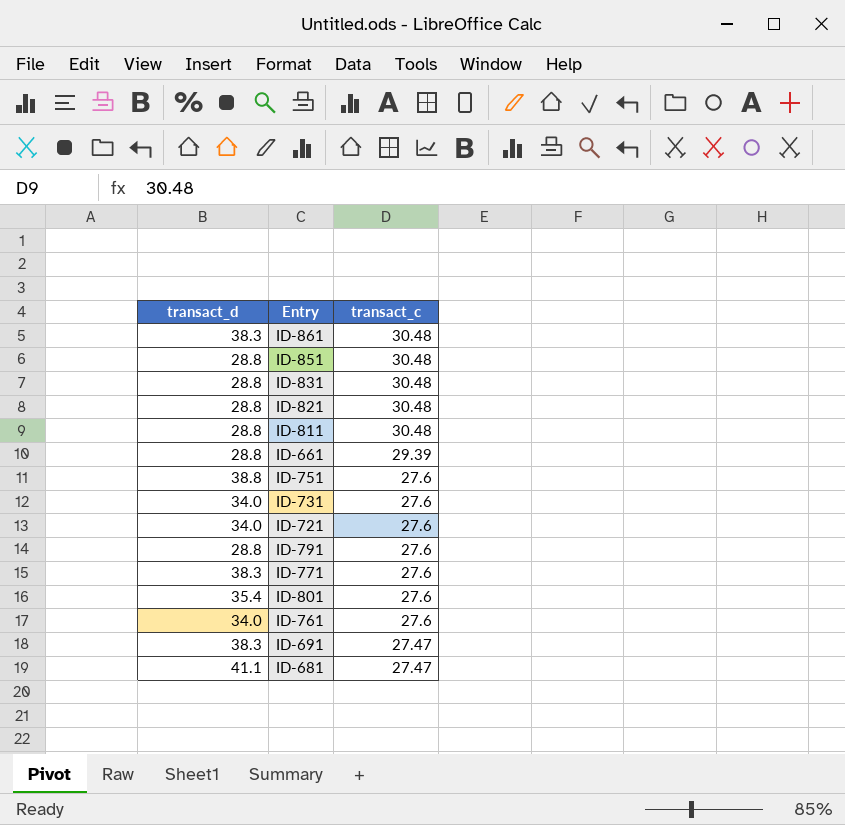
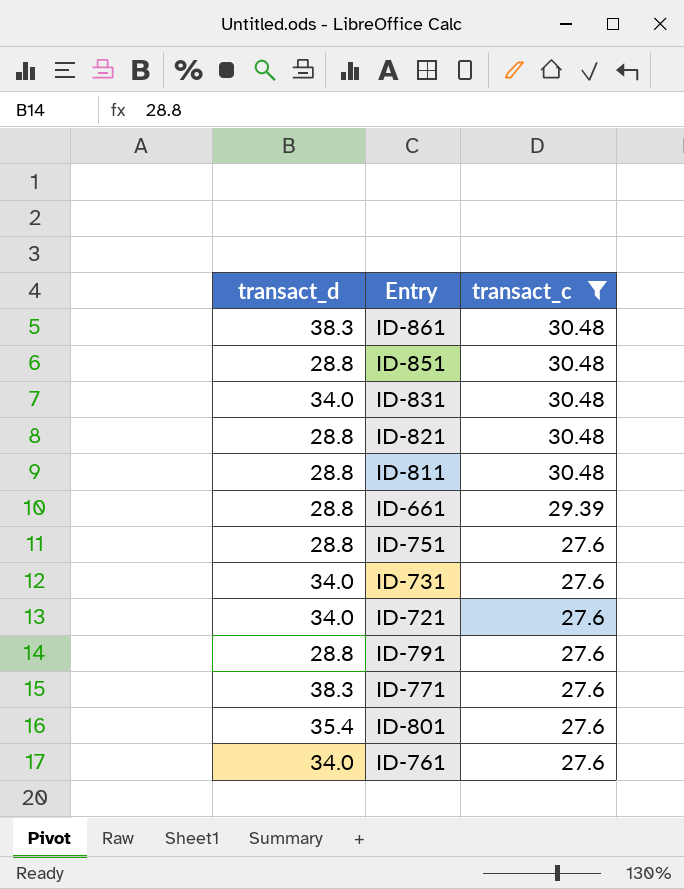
filter: none -> transact_c != 27.47
ID-831 | transact_d: 28.8 -> 34.0
ID-751 | transact_d: 38.8 -> 28.8

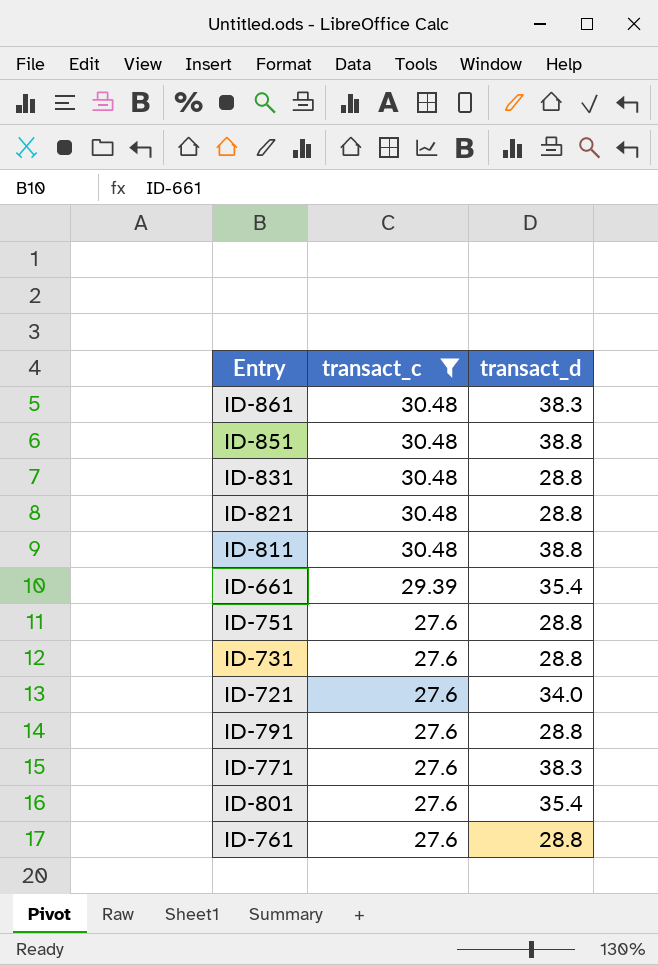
column transact_d | position: 1 -> 3
ID-851 | transact_d: 28.8 -> 38.8
ID-831 | transact_d: 34.0 -> 28.8
ID-811 | transact_d: 28.8 -> 38.8
ID-661 | transact_d: 28.8 -> 35.4
ID-731 | transact_d: 34.0 -> 28.8
ID-761 | transact_d: 34.0 -> 28.8

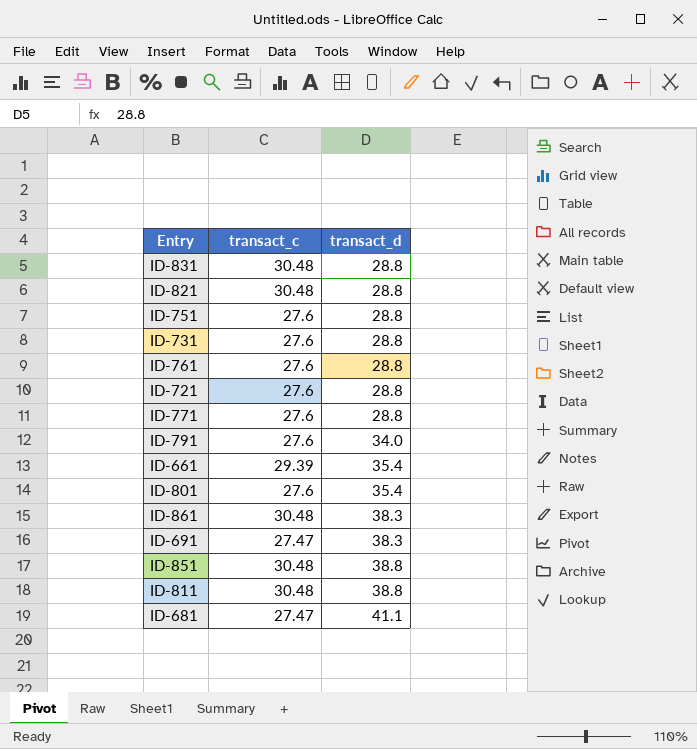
filter: transact_c != 27.47 -> none
row order: transact_c descending -> transact_d ascending
ID-721 | transact_d: 34.0 -> 28.8
ID-771 | transact_d: 38.3 -> 28.8
ID-791 | transact_d: 28.8 -> 34.0

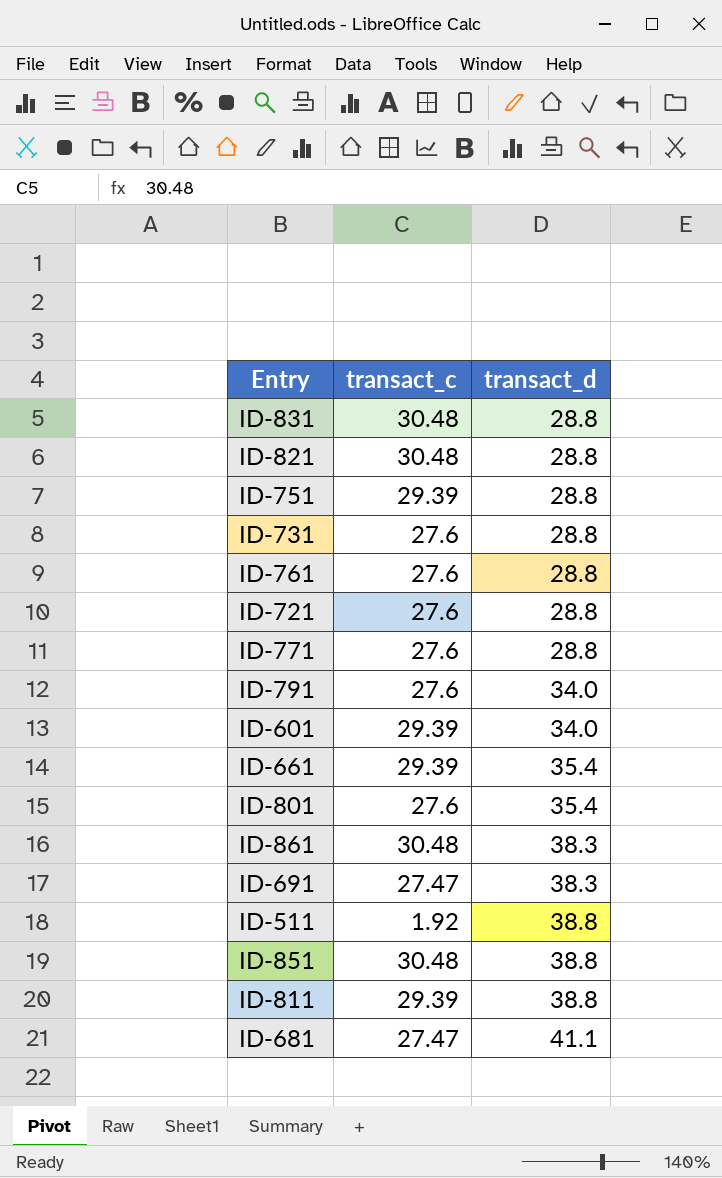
ID-751 | transact_c: 27.6 -> 29.39
row ID-601: none -> 29.39 | 34.0
row ID-511: none -> 1.92 | 38.8
ID-811 | transact_c: 30.48 -> 29.39

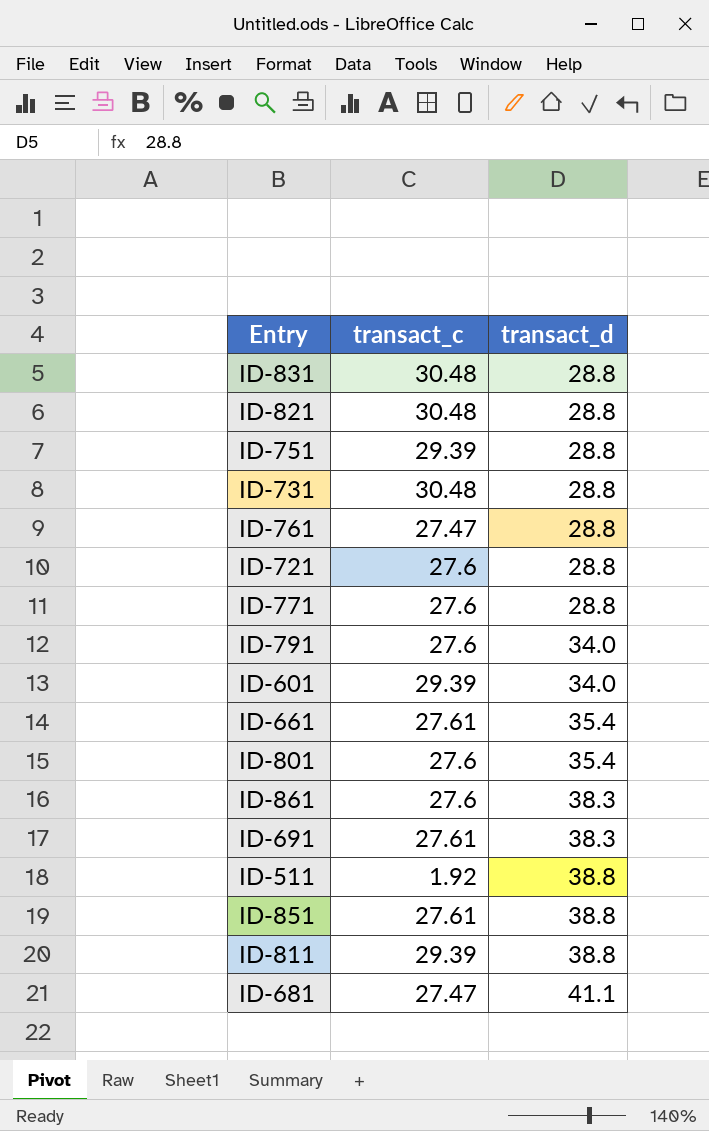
ID-731 | transact_c: 27.6 -> 30.48
ID-761 | transact_c: 27.6 -> 27.47
ID-661 | transact_c: 29.39 -> 27.61
ID-861 | transact_c: 30.48 -> 27.6
ID-691 | transact_c: 27.47 -> 27.61
ID-851 | transact_c: 30.48 -> 27.61

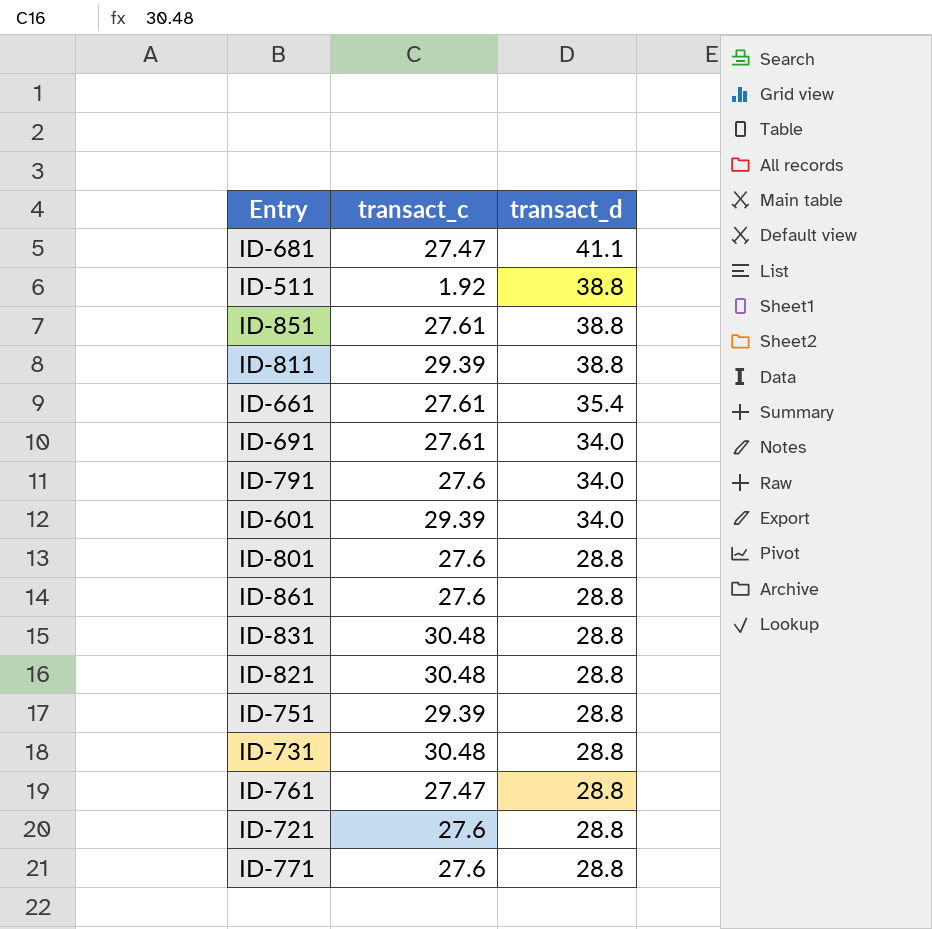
row order: transact_d ascending -> transact_d descending
ID-691 | transact_d: 38.3 -> 34.0
ID-801 | transact_d: 35.4 -> 28.8
ID-861 | transact_d: 38.3 -> 28.8

